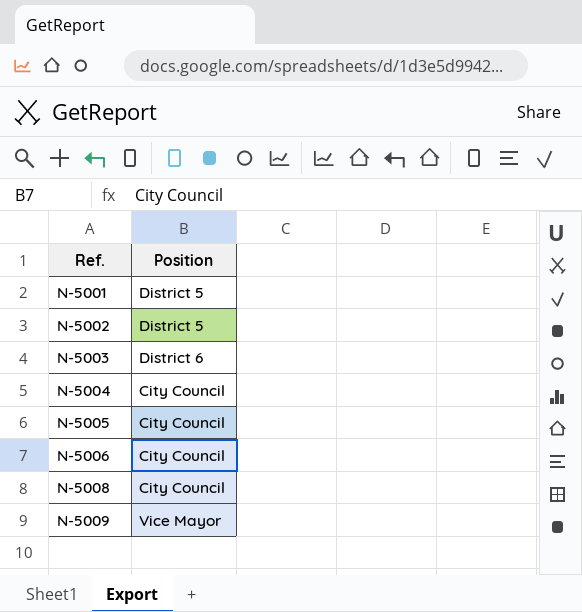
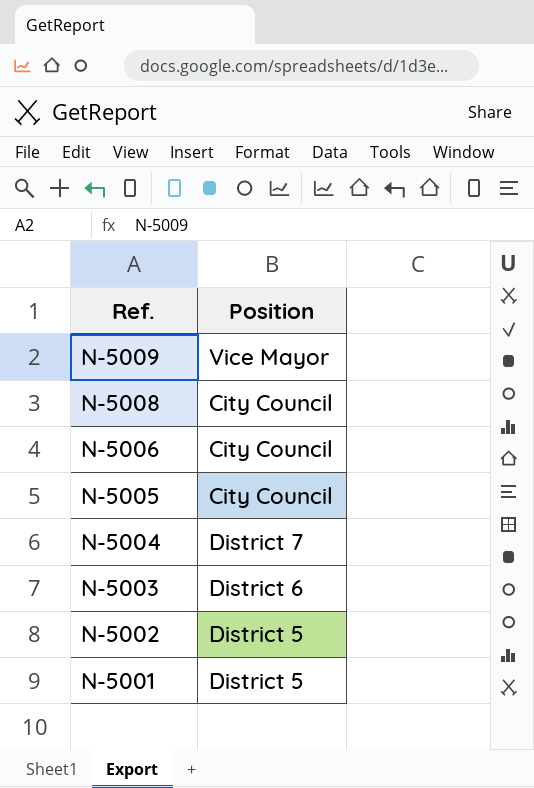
row order: Ref. ascending -> Ref. descending
N-5004 | Position: City Council -> District 7

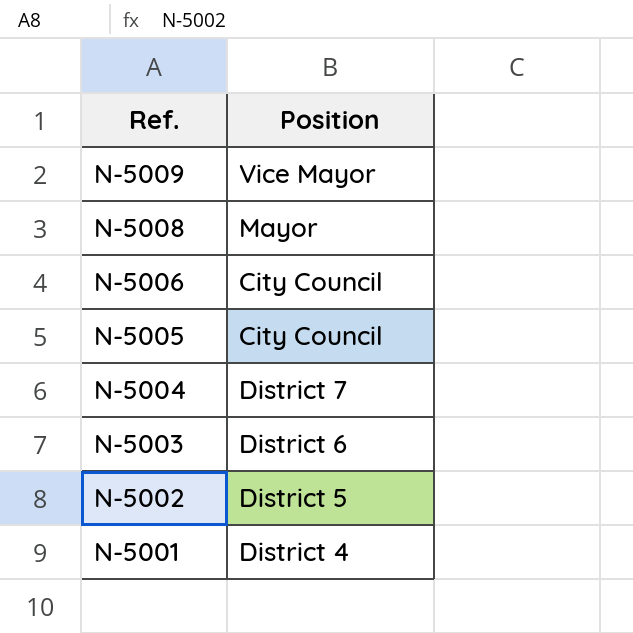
N-5008 | Position: City Council -> Mayor
N-5001 | Position: District 5 -> District 4

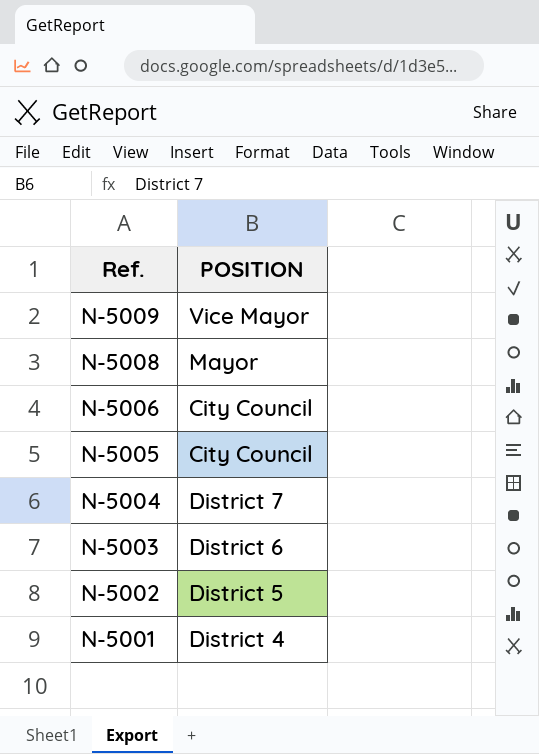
column name: Position -> POSITION

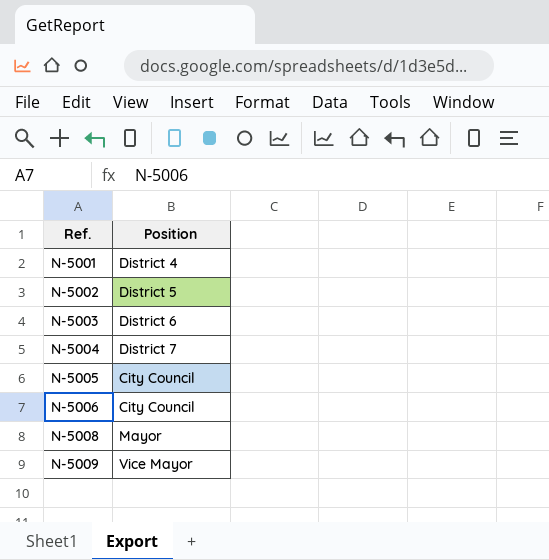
row order: Ref. descending -> Ref. ascending
column name: POSITION -> Position

